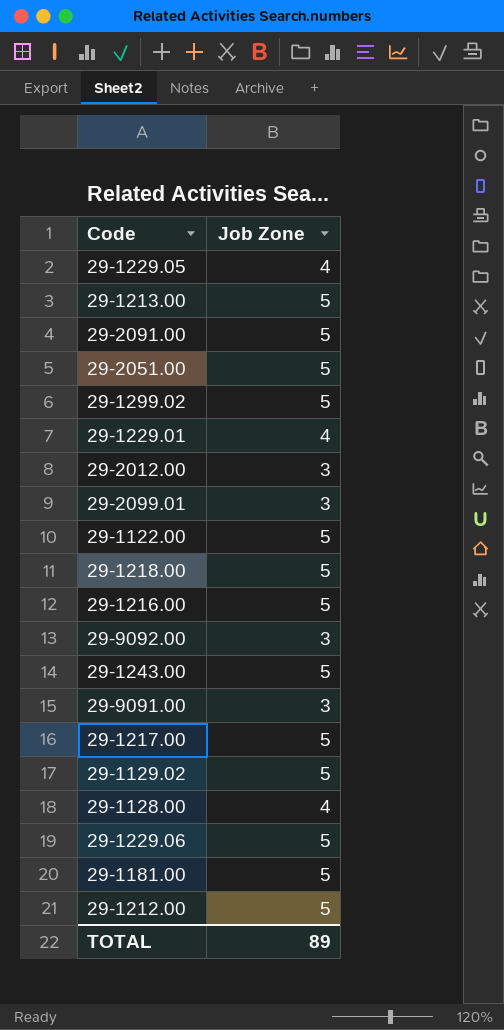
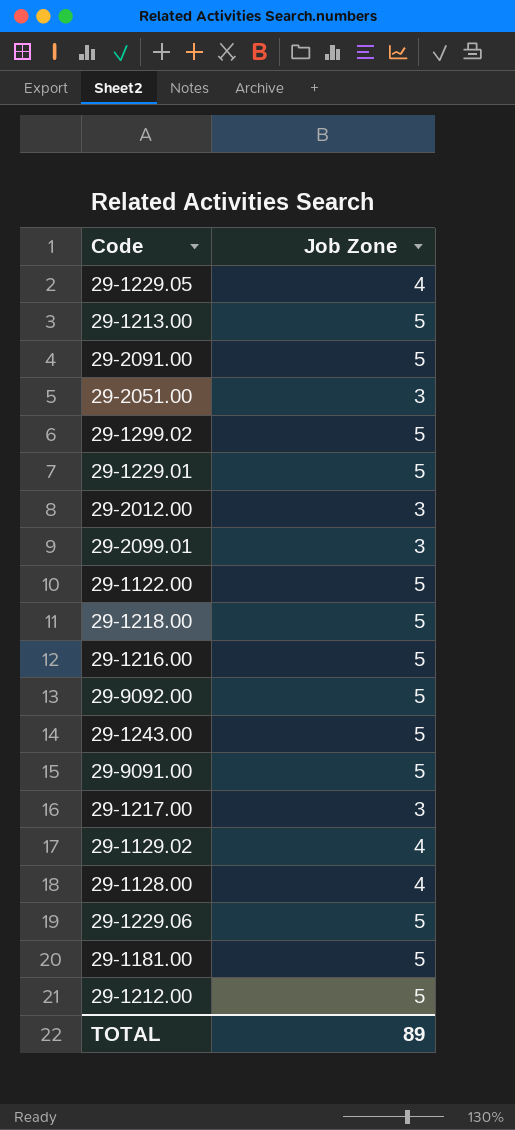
29-2051.00 | Job Zone: 5 -> 3
29-1229.01 | Job Zone: 4 -> 5
29-9092.00 | Job Zone: 3 -> 5
29-9091.00 | Job Zone: 3 -> 5
29-1217.00 | Job Zone: 5 -> 3
29-1129.02 | Job Zone: 5 -> 4

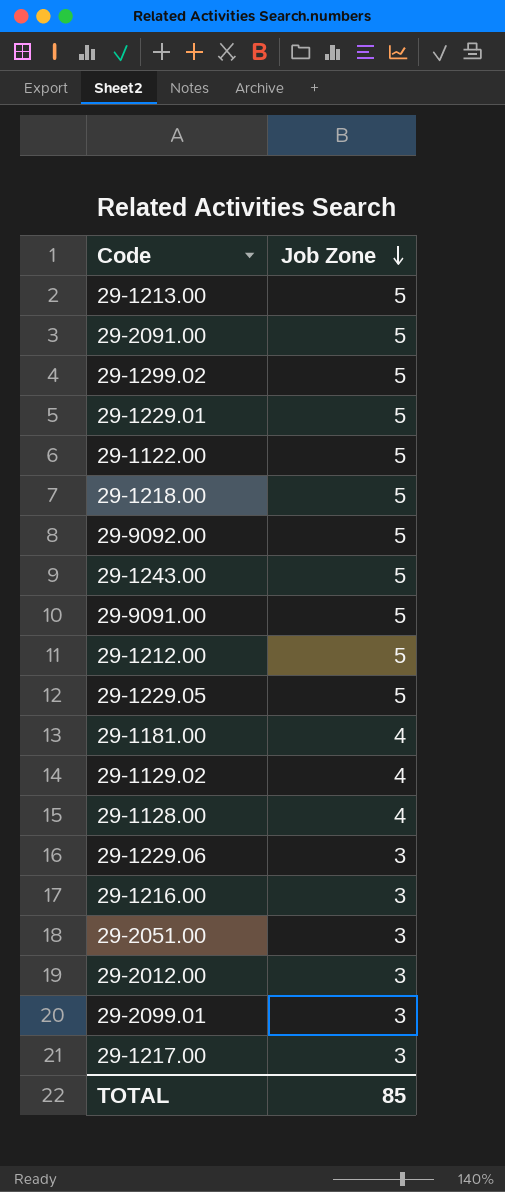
row order: none -> Job Zone descending
29-1229.05 | Job Zone: 4 -> 5
29-1181.00 | Job Zone: 5 -> 4
29-1229.06 | Job Zone: 5 -> 3
29-1216.00 | Job Zone: 5 -> 3
TOTAL | Job Zone: 89 -> 85

